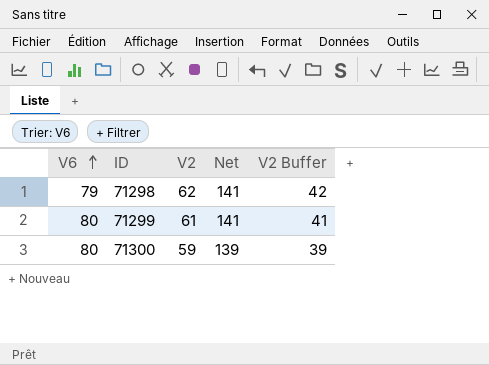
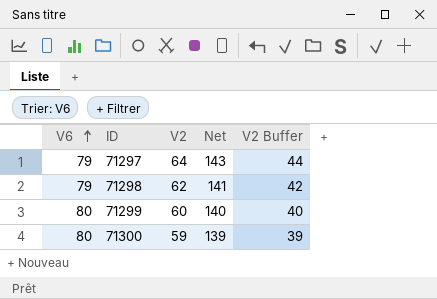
row 71297: none -> 79 | 64 | 143 | 44
71299 | V2: 61 -> 60
71299 | Net: 141 -> 140
71299 | V2 Buffer: 41 -> 40

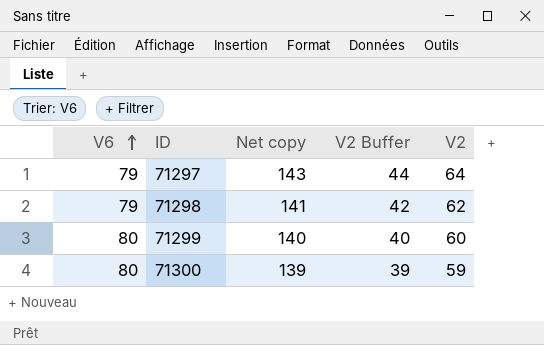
column name: Net -> Net copy
column V2 | position: 3 -> 5

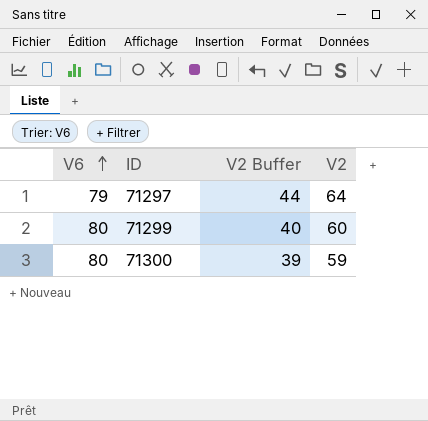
column Net copy | formula: [V6] + [V2] -> none
row 71298: 79 | 141 | 42 | 62 -> none

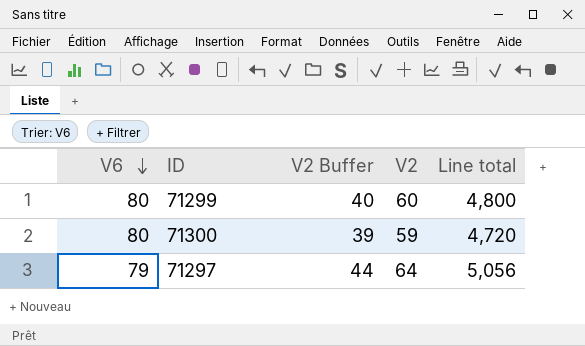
row order: V6 ascending -> V6 descending
column Line total | formula: none -> [V6] * [V2]

